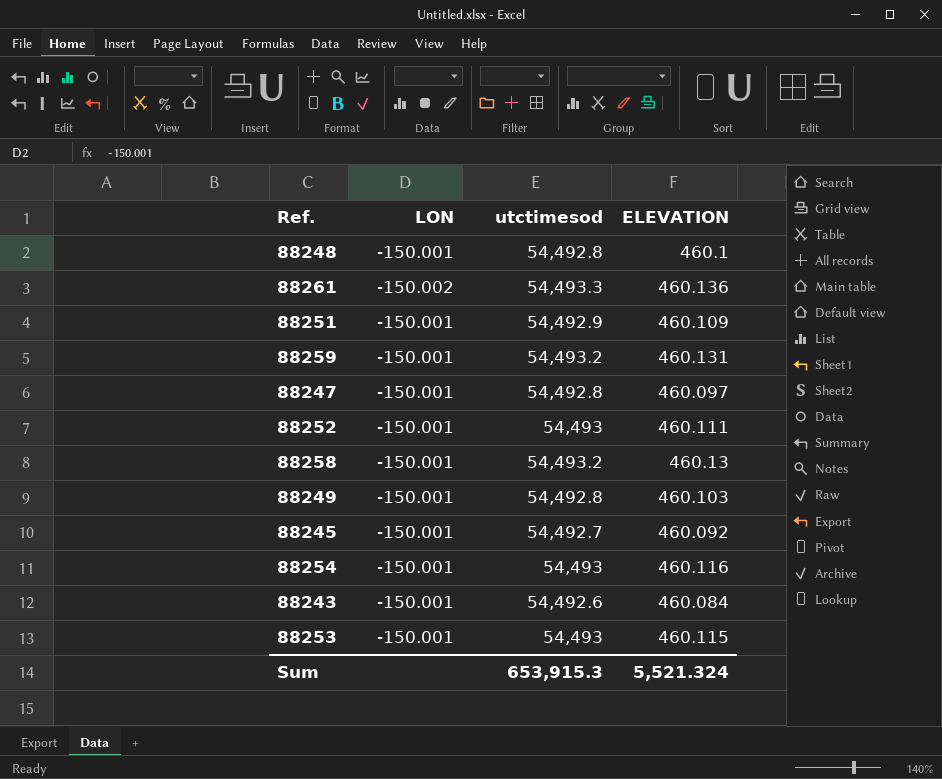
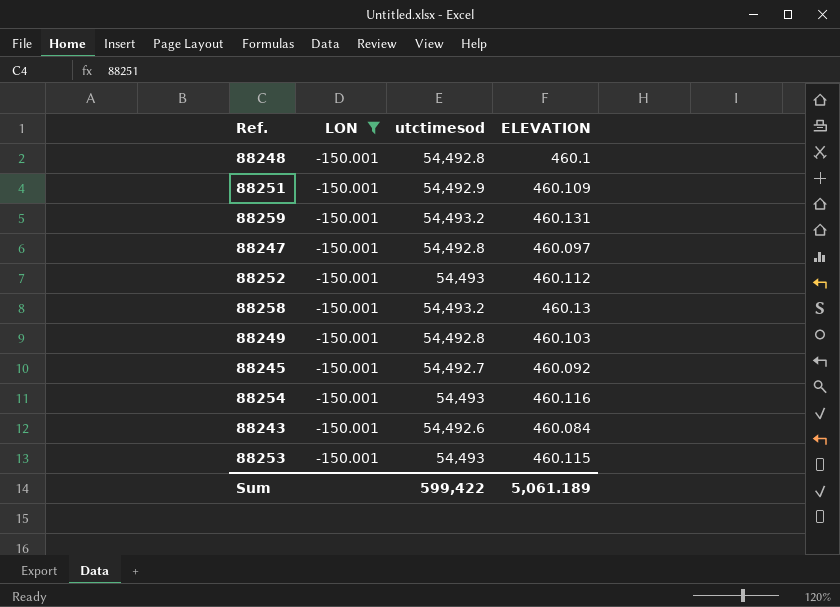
filter: none -> LON = -150.001
88252 | ELEVATION: 460.111 -> 460.112
Sum | utctimesod: 653,915.3 -> 599,422
Sum | ELEVATION: 5,521.324 -> 5,061.189

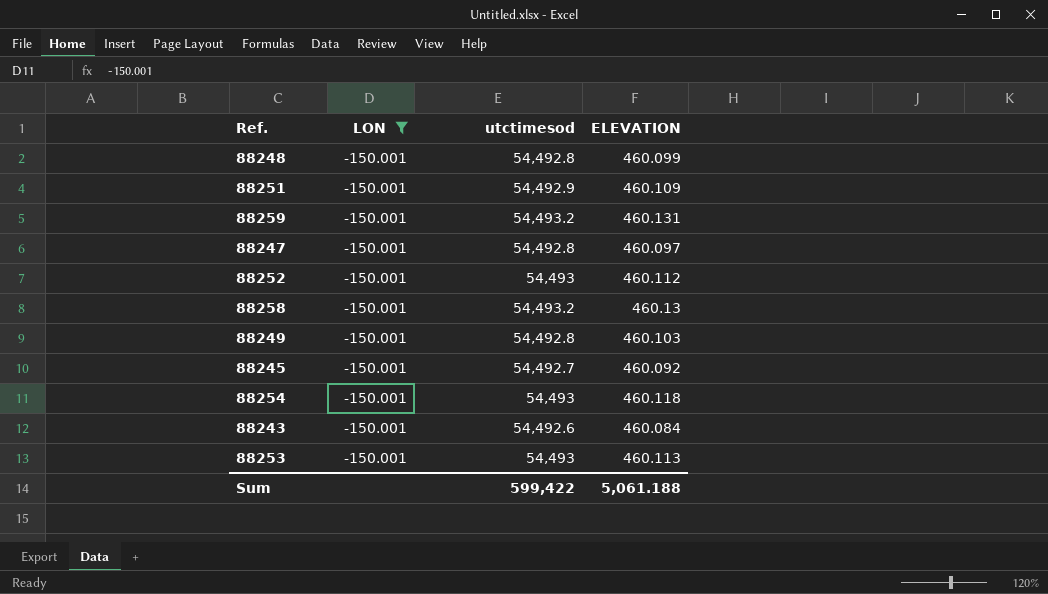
88248 | ELEVATION: 460.1 -> 460.099
88254 | ELEVATION: 460.116 -> 460.118
88253 | ELEVATION: 460.115 -> 460.113
Sum | ELEVATION: 5,061.189 -> 5,061.188

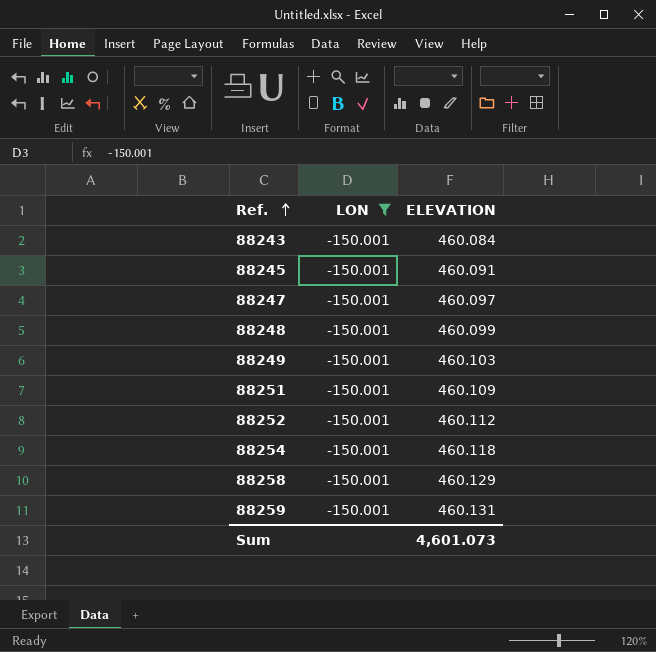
row order: none -> Ref. ascending
column utctimesod | position: 3 -> none
row 88253: -150.001 | 54,493 | 460.113 -> none
88245 | ELEVATION: 460.092 -> 460.091
88258 | ELEVATION: 460.13 -> 460.129
Sum | ELEVATION: 5,061.188 -> 4,601.073

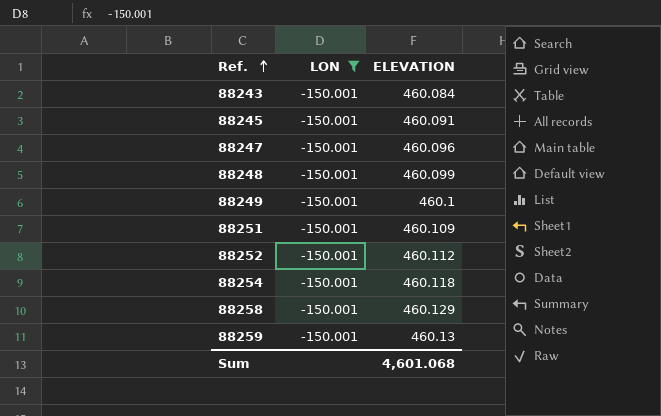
88247 | ELEVATION: 460.097 -> 460.096
88249 | ELEVATION: 460.103 -> 460.1
88259 | ELEVATION: 460.131 -> 460.13
Sum | ELEVATION: 4,601.073 -> 4,601.068

